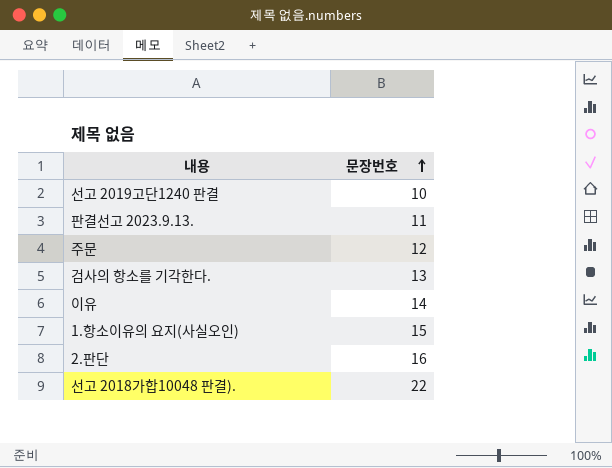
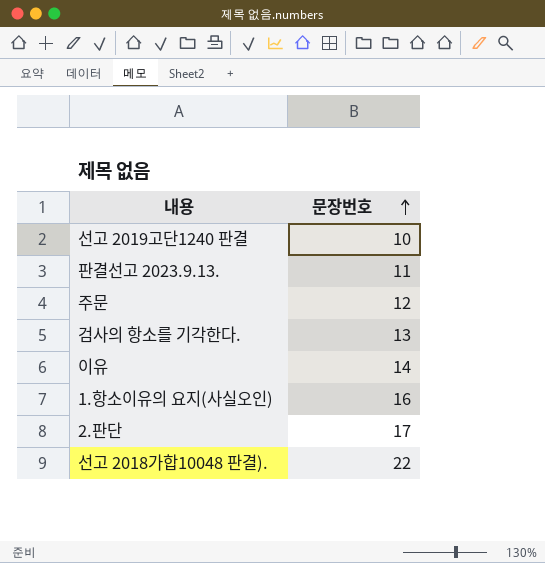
1.항소이유의 요지(사실오인) | 문장번호: 15 -> 16
2.판단 | 문장번호: 16 -> 17

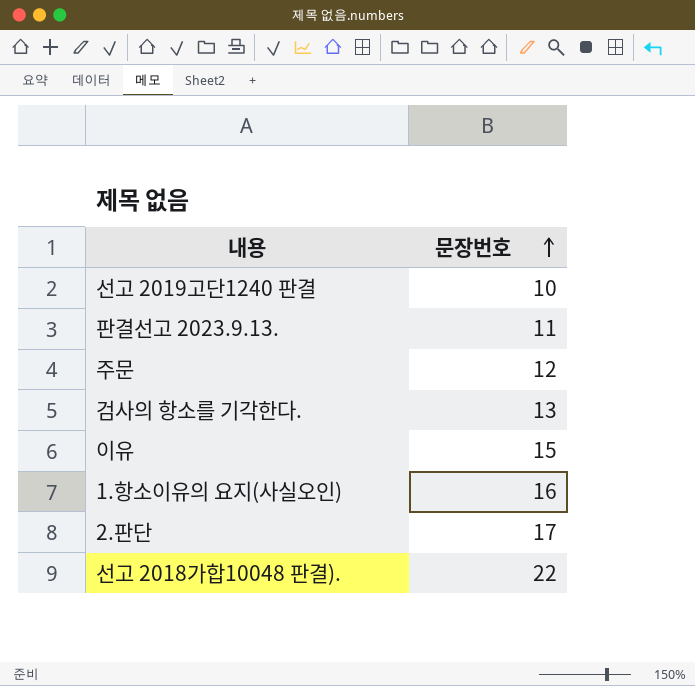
이유 | 문장번호: 14 -> 15

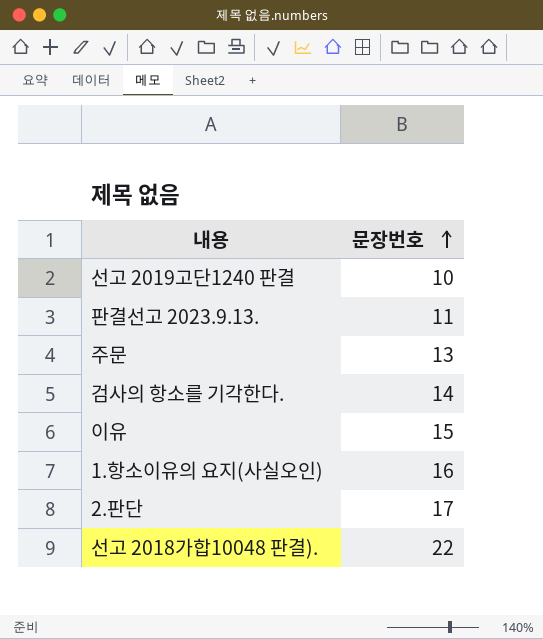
주문 | 문장번호: 12 -> 13
검사의 항소를 기각한다. | 문장번호: 13 -> 14

